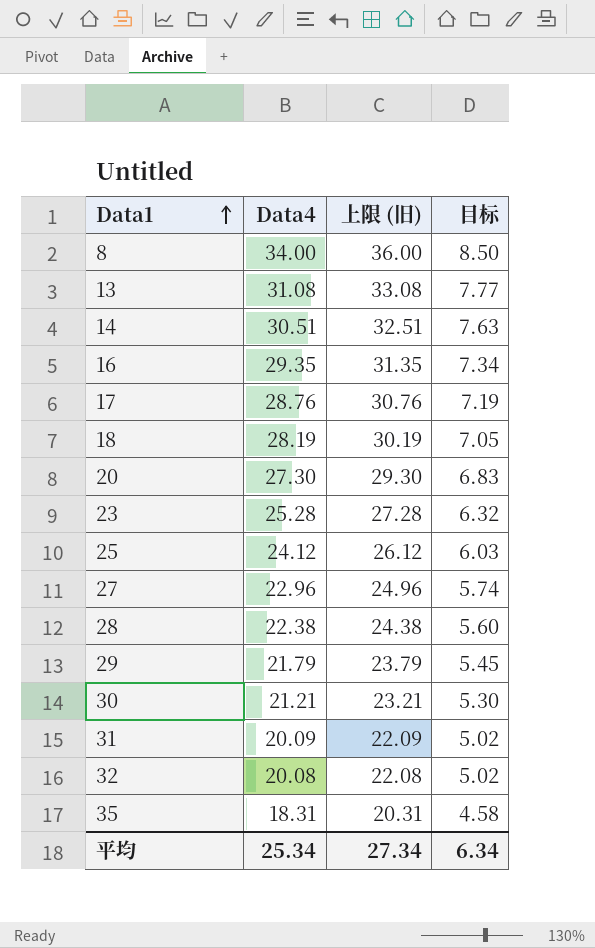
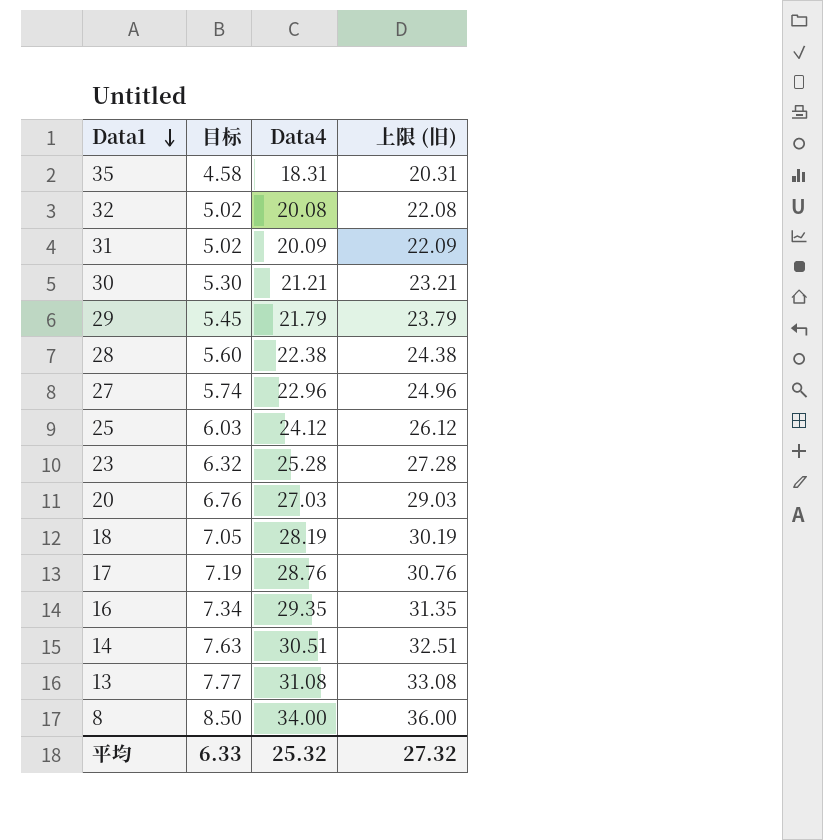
row order: Data1 ascending -> Data1 descending
column 目标 | position: 4 -> 2
20 | 目标: 6.83 -> 6.76
20 | Data4: 27.30 -> 27.03
20 | 上限 (旧): 29.30 -> 29.03
平均 | 目标: 6.34 -> 6.33
平均 | Data4: 25.34 -> 25.32
平均 | 上限 (旧): 27.34 -> 27.32

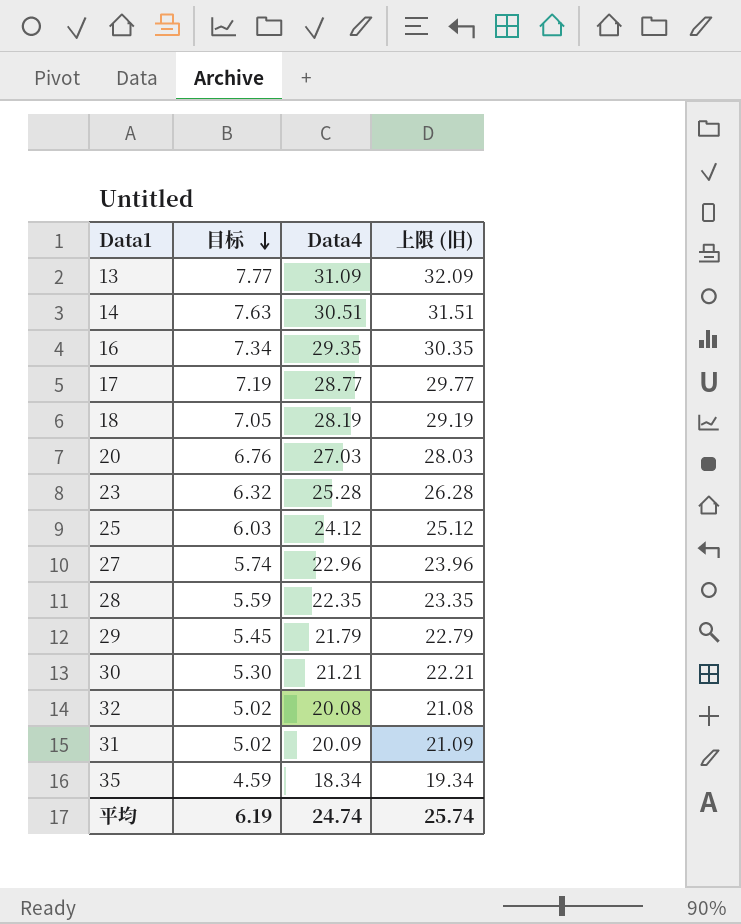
row order: Data1 descending -> 目标 descending
column 上限 (旧) | formula: [Data4] + 2 -> [Data4] + 1
row 8: 8.50 | 34.00 | 36.00 -> none
13 | Data4: 31.08 -> 31.09
17 | Data4: 28.76 -> 28.77
28 | 目标: 5.60 -> 5.59
28 | Data4: 22.38 -> 22.35
35 | 目标: 4.58 -> 4.59
35 | Data4: 18.31 -> 18.34
平均 | 目标: 6.33 -> 6.19
平均 | Data4: 25.32 -> 24.74
平均 | 上限 (旧): 27.32 -> 25.74

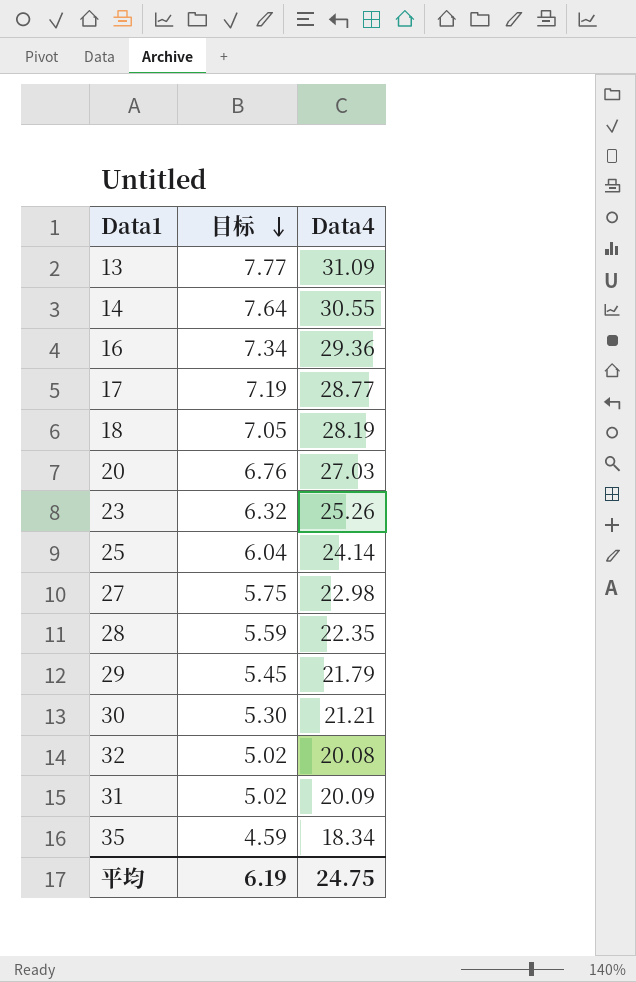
column 上限 (旧) | formula: [Data4] + 1 -> none
14 | 目标: 7.63 -> 7.64
14 | Data4: 30.51 -> 30.55
16 | Data4: 29.35 -> 29.36
23 | Data4: 25.28 -> 25.26
25 | 目标: 6.03 -> 6.04
25 | Data4: 24.12 -> 24.14
27 | 目标: 5.74 -> 5.75
27 | Data4: 22.96 -> 22.98
平均 | Data4: 24.74 -> 24.75

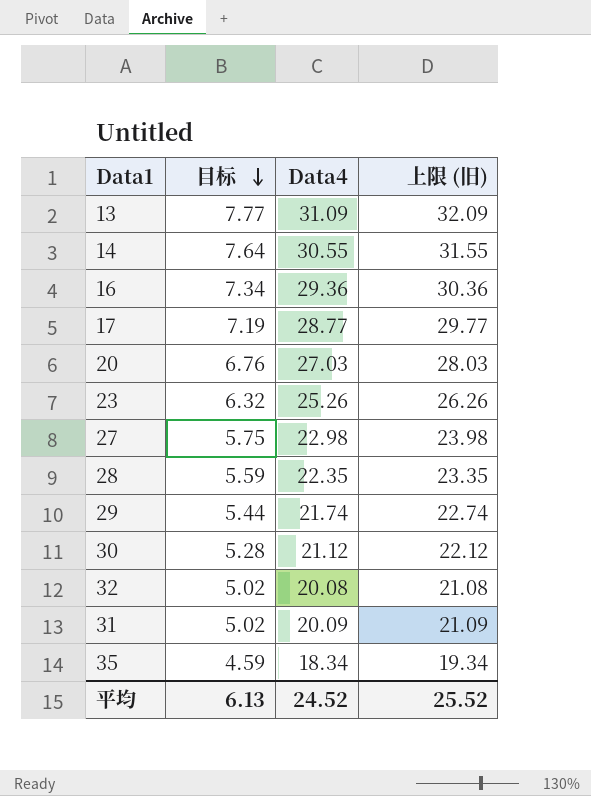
column 上限 (旧) | formula: none -> [Data4] + 1
row 18: 7.05 | 28.19 -> none
row 25: 6.04 | 24.14 -> none
29 | 目标: 5.45 -> 5.44
29 | Data4: 21.79 -> 21.74
30 | 目标: 5.30 -> 5.28
30 | Data4: 21.21 -> 21.12
平均 | 目标: 6.19 -> 6.13
平均 | Data4: 24.75 -> 24.52

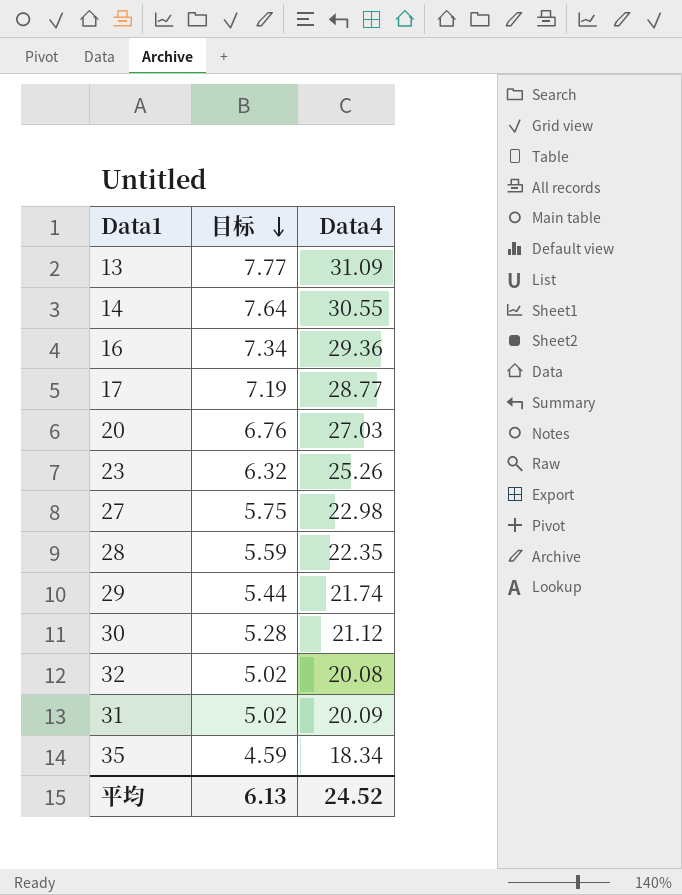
column 上限 (旧) | formula: [Data4] + 1 -> none

